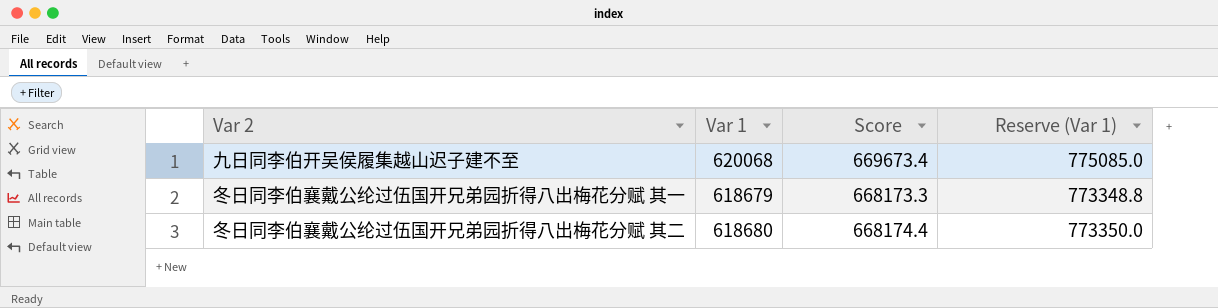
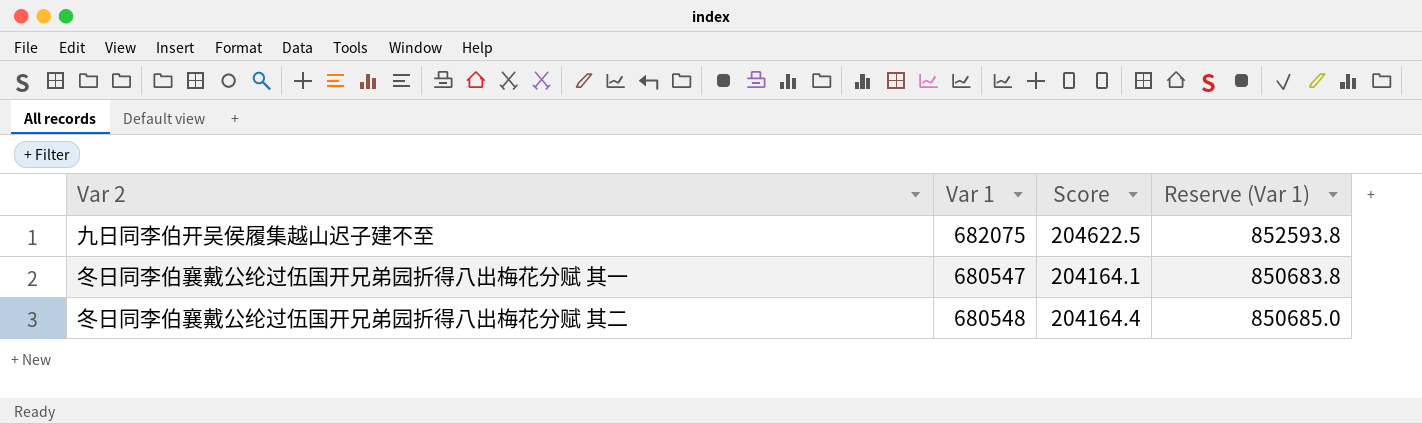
column Score | formula: [Var 1] * 1.08 -> [Var 1] * 0.3
九日同李伯开吴侯履集越山迟子建不至 | Var 1: 620068 -> 682075
九日同李伯开吴侯履集越山迟子建不至 | Reserve (Var 1): 775085.0 -> 852593.8
冬日同李伯襄戴公纶过伍国开兄弟园折得八出梅花分赋 其一 | Var 1: 618679 -> 680547
冬日同李伯襄戴公纶过伍国开兄弟园折得八出梅花分赋 其一 | Reserve (Var 1): 773348.8 -> 850683.8
冬日同李伯襄戴公纶过伍国开兄弟园折得八出梅花分赋 其二 | Var 1: 618680 -> 680548
冬日同李伯襄戴公纶过伍国开兄弟园折得八出梅花分赋 其二 | Reserve (Var 1): 773350.0 -> 850685.0

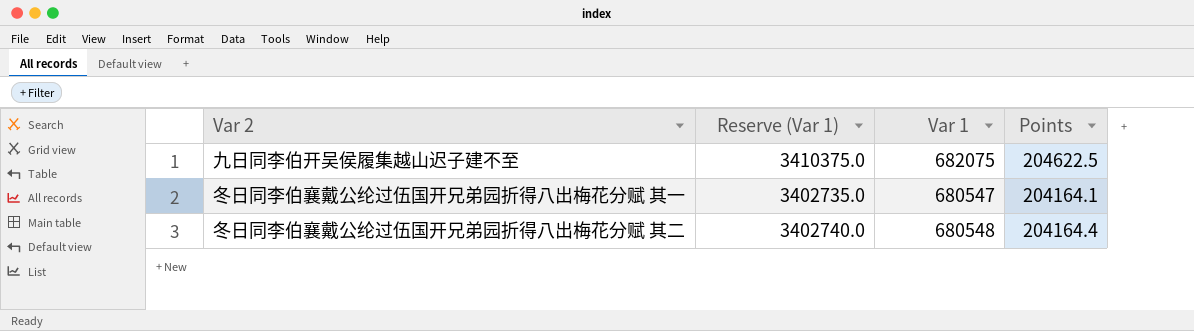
column Reserve (Var 1) | formula: [Var 1] * 1.25 -> [Var 1] * 5
column Reserve (Var 1) | position: 4 -> 2
column name: Score -> Points

